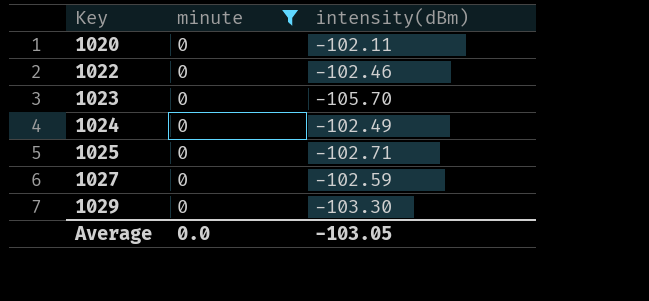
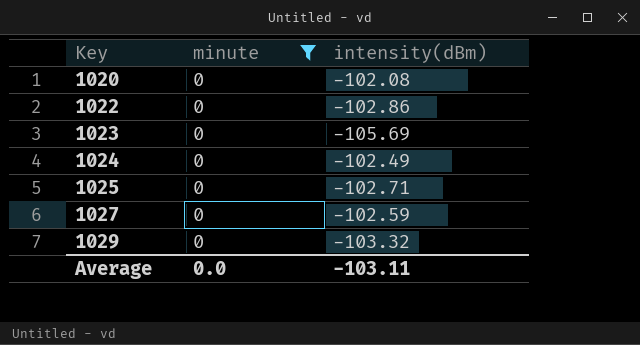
1020 | intensity(dBm): -102.11 -> -102.08
1022 | intensity(dBm): -102.46 -> -102.86
1023 | intensity(dBm): -105.70 -> -105.69
1029 | intensity(dBm): -103.30 -> -103.32
Average | intensity(dBm): -103.05 -> -103.11

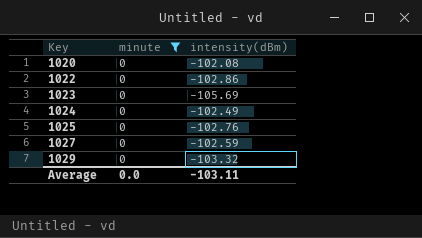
1025 | intensity(dBm): -102.71 -> -102.76

